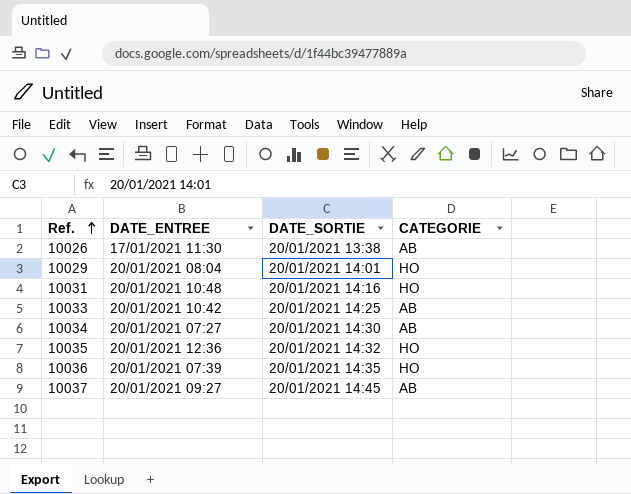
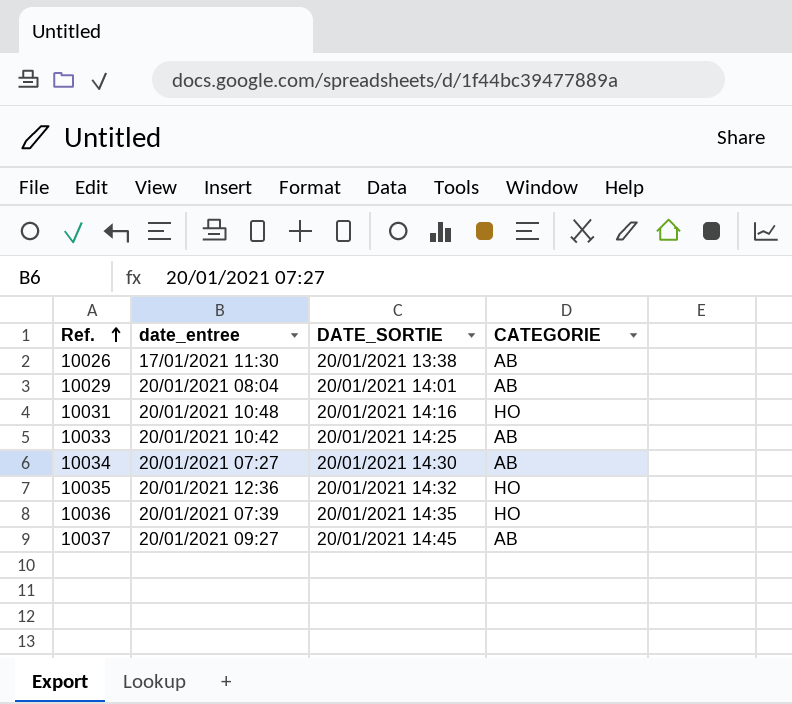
column name: DATE_ENTREE -> date_entree
10029 | CATEGORIE: HO -> AB

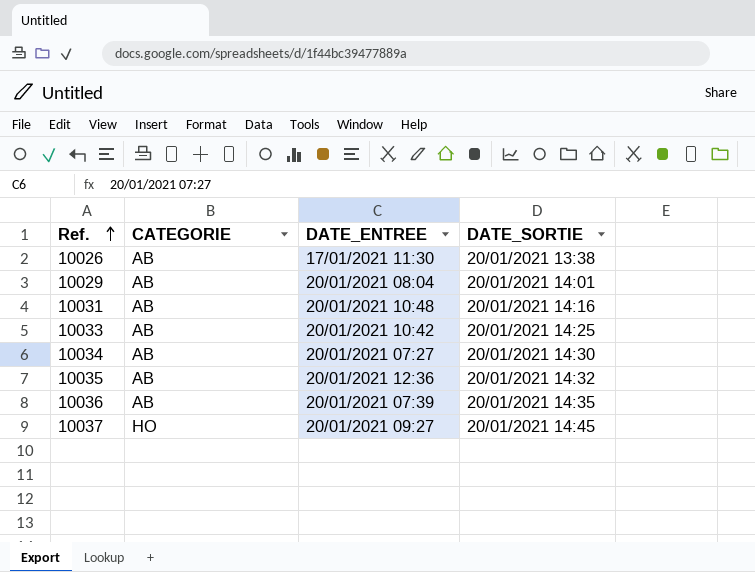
column CATEGORIE | position: 4 -> 2
column name: date_entree -> DATE_ENTREE
10031 | CATEGORIE: HO -> AB
10035 | CATEGORIE: HO -> AB
10036 | CATEGORIE: HO -> AB
10037 | CATEGORIE: AB -> HO

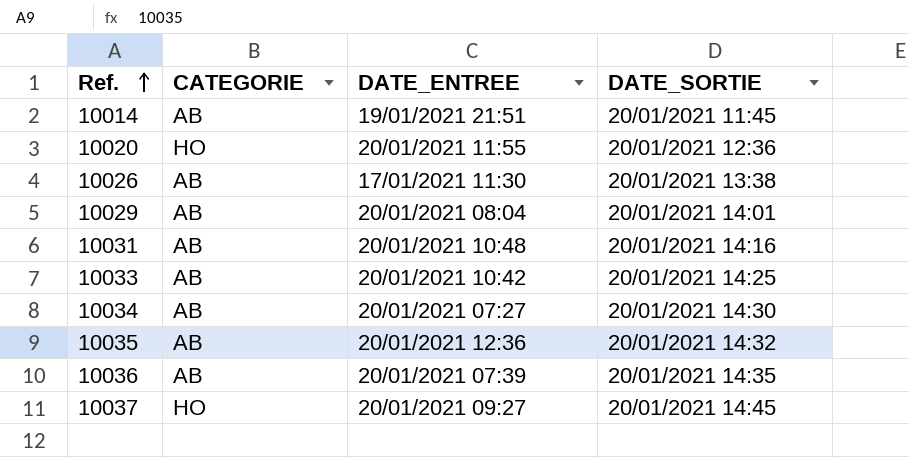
row 10014: none -> AB | 19/01/2021 21:51 | 20/01/2021 11:45
row 10020: none -> HO | 20/01/2021 11:55 | 20/01/2021 12:36

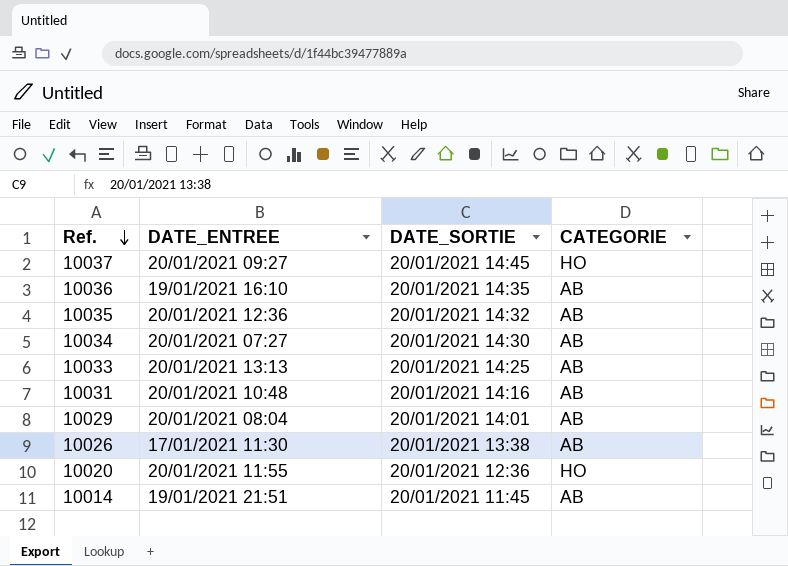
row order: Ref. ascending -> Ref. descending
column CATEGORIE | position: 2 -> 4
10036 | DATE_ENTREE: 20/01/2021 07:39 -> 19/01/2021 16:10
10033 | DATE_ENTREE: 20/01/2021 10:42 -> 20/01/2021 13:13

